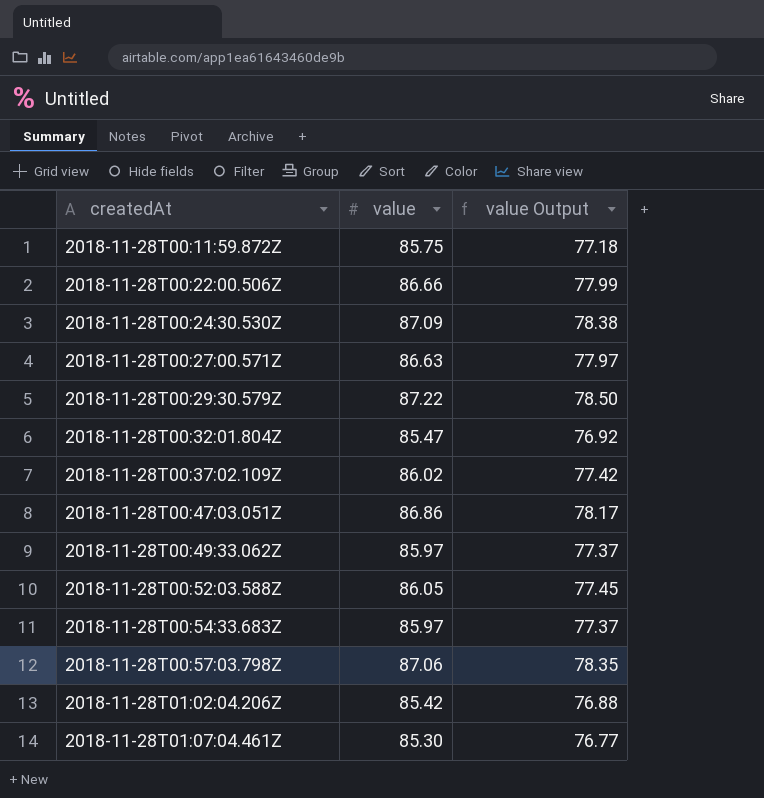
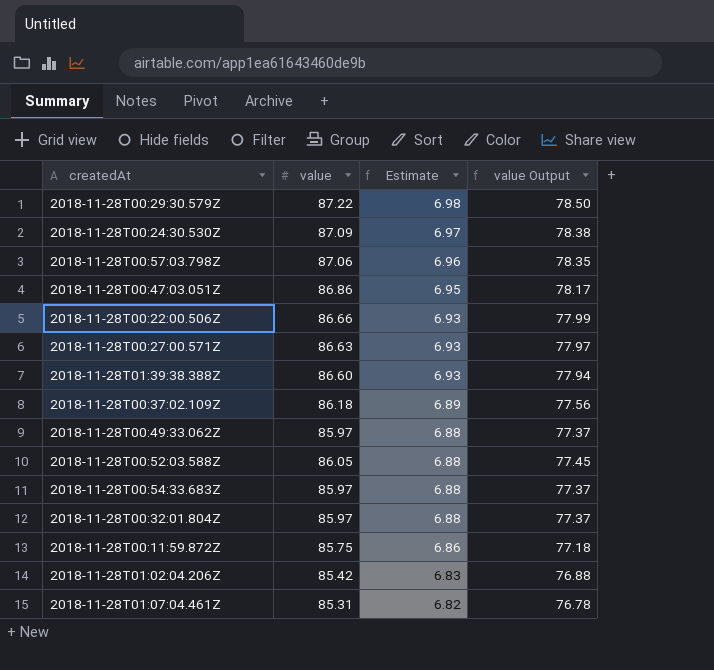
row order: createdAt ascending -> Estimate descending
column Estimate | formula: none -> [value] * 0.08
row 2018-11-28T01:39:38.388Z: none -> 86.60 | 6.93 | 77.94
2018-11-28T00:37:02.109Z | value: 86.02 -> 86.18
2018-11-28T00:37:02.109Z | value Output: 77.42 -> 77.56
2018-11-28T00:32:01.804Z | value: 85.47 -> 85.97
2018-11-28T00:32:01.804Z | value Output: 76.92 -> 77.37
2018-11-28T01:07:04.461Z | value: 85.30 -> 85.31
2018-11-28T01:07:04.461Z | value Output: 76.77 -> 76.78

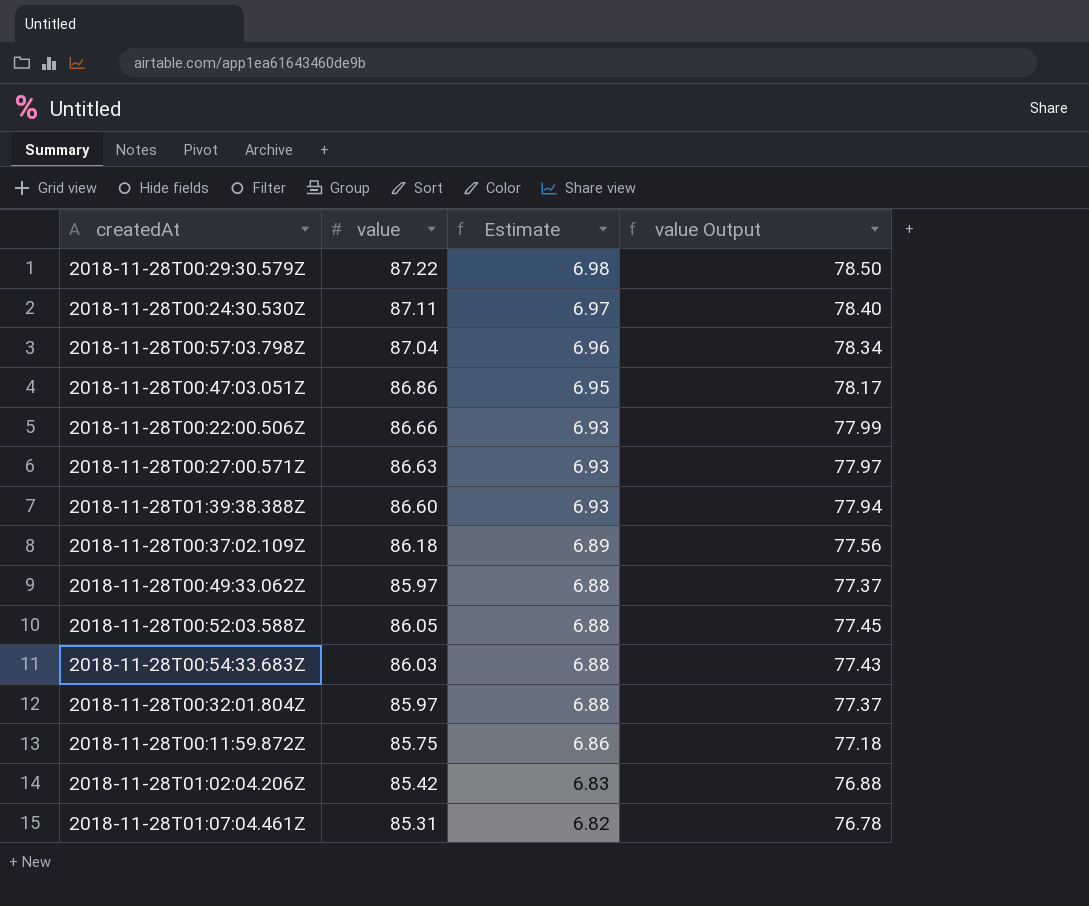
2018-11-28T00:24:30.530Z | value: 87.09 -> 87.11
2018-11-28T00:24:30.530Z | value Output: 78.38 -> 78.40
2018-11-28T00:57:03.798Z | value: 87.06 -> 87.04
2018-11-28T00:57:03.798Z | value Output: 78.35 -> 78.34
2018-11-28T00:54:33.683Z | value: 85.97 -> 86.03
2018-11-28T00:54:33.683Z | value Output: 77.37 -> 77.43

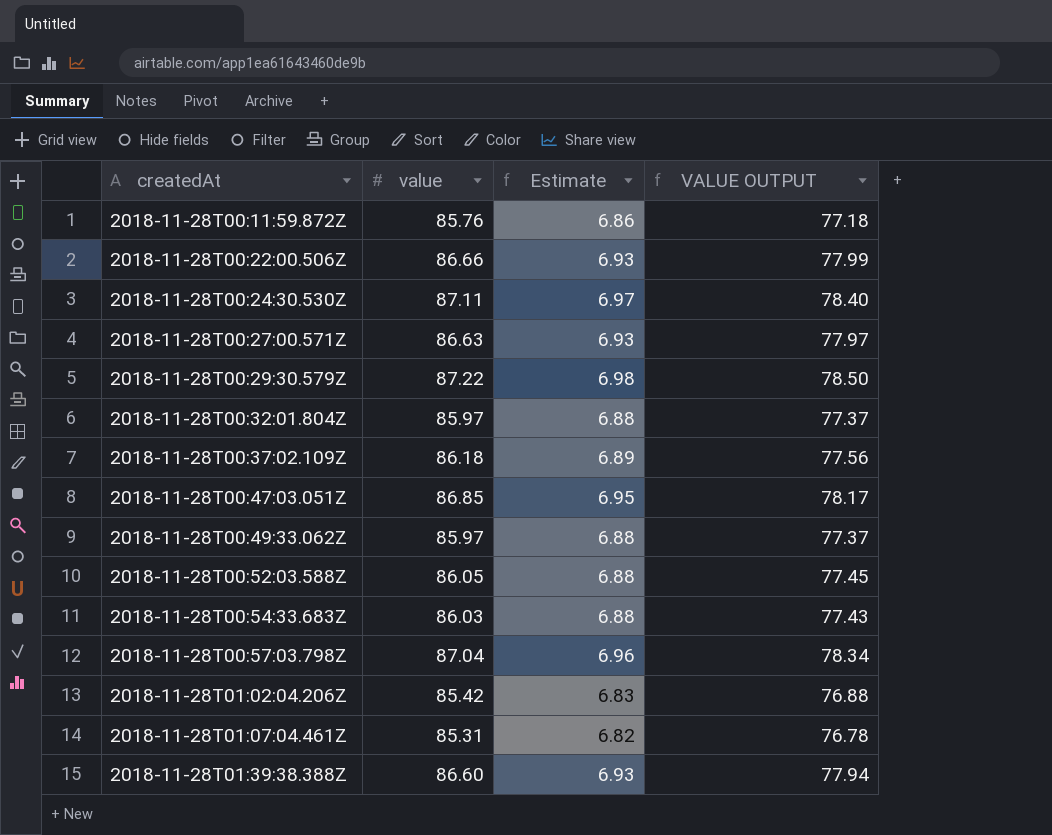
row order: Estimate descending -> createdAt ascending
column name: value Output -> VALUE OUTPUT
2018-11-28T00:11:59.872Z | value: 85.75 -> 85.76
2018-11-28T00:47:03.051Z | value: 86.86 -> 86.85

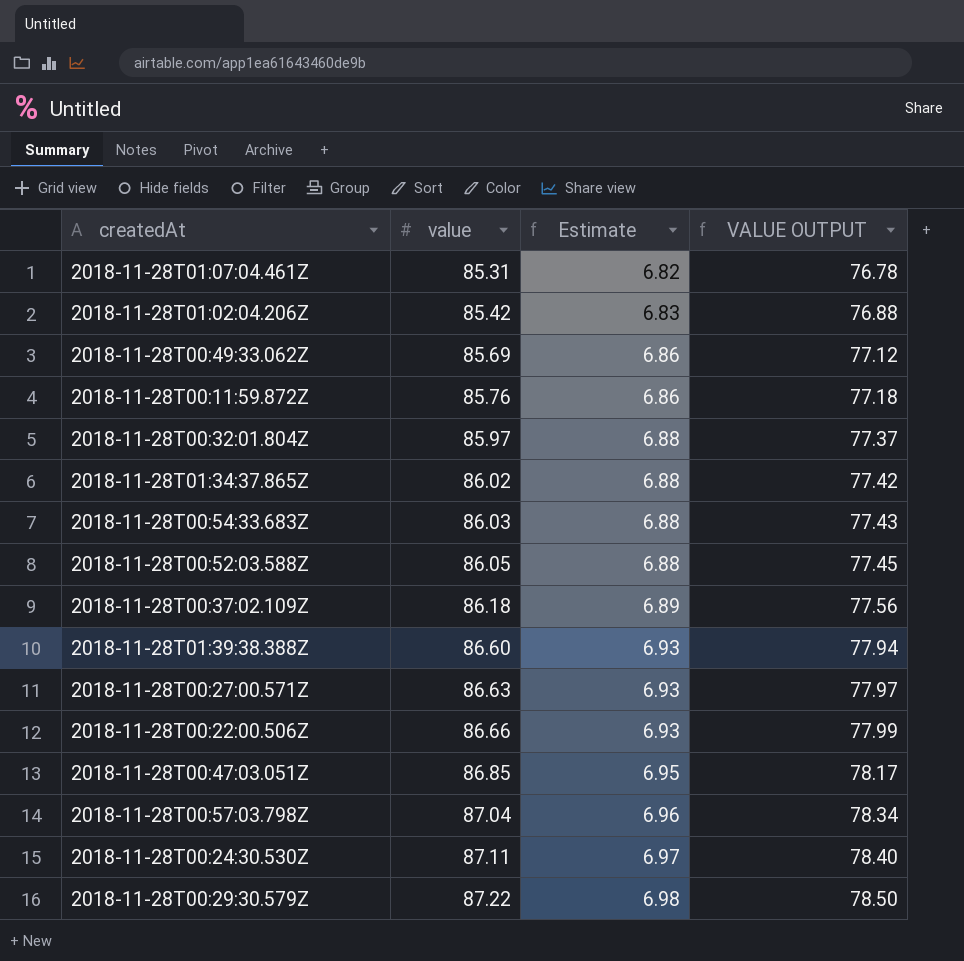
row order: createdAt ascending -> value ascending
2018-11-28T00:49:33.062Z | value: 85.97 -> 85.69
2018-11-28T00:49:33.062Z | Estimate: 6.88 -> 6.86
2018-11-28T00:49:33.062Z | VALUE OUTPUT: 77.37 -> 77.12
row 2018-11-28T01:34:37.865Z: none -> 86.02 | 6.88 | 77.42

